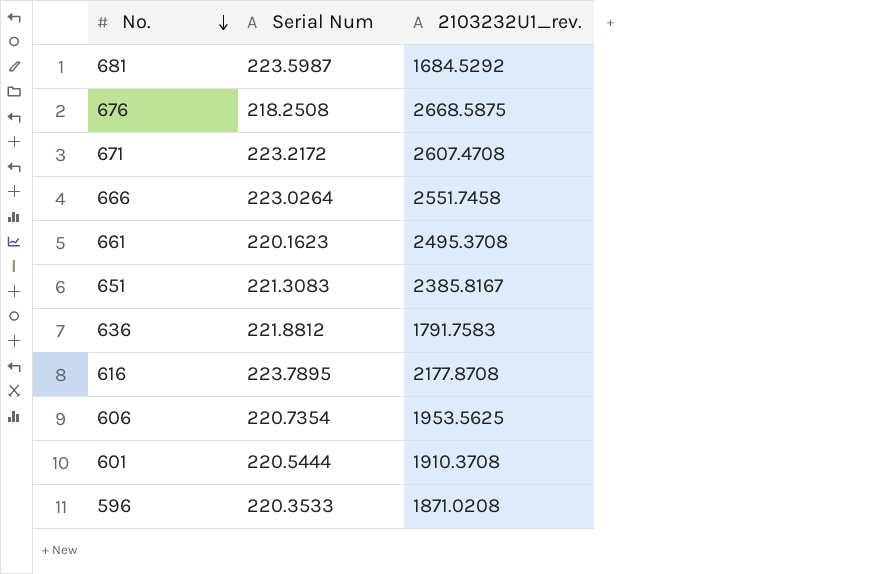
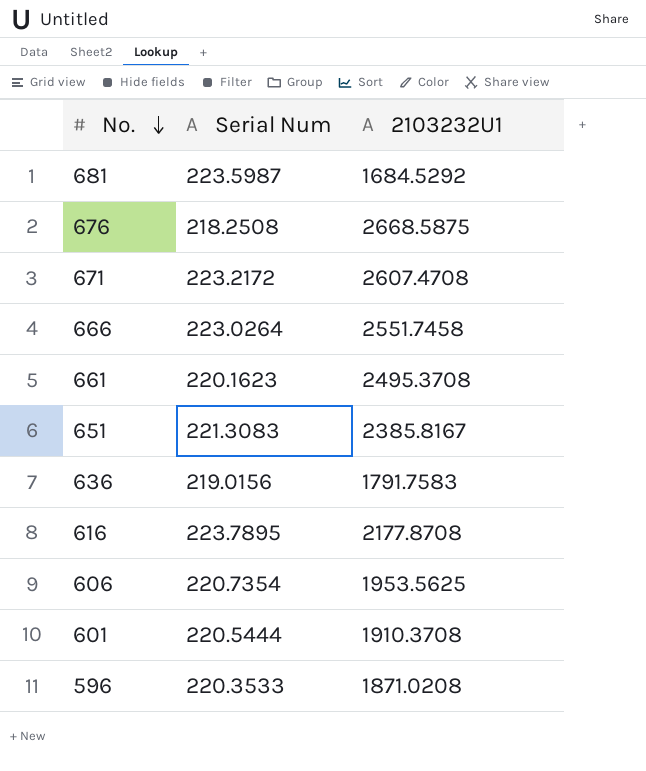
column name: 2103232U1_rev. -> 2103232U1
636 | Serial Num: 221.8812 -> 219.0156

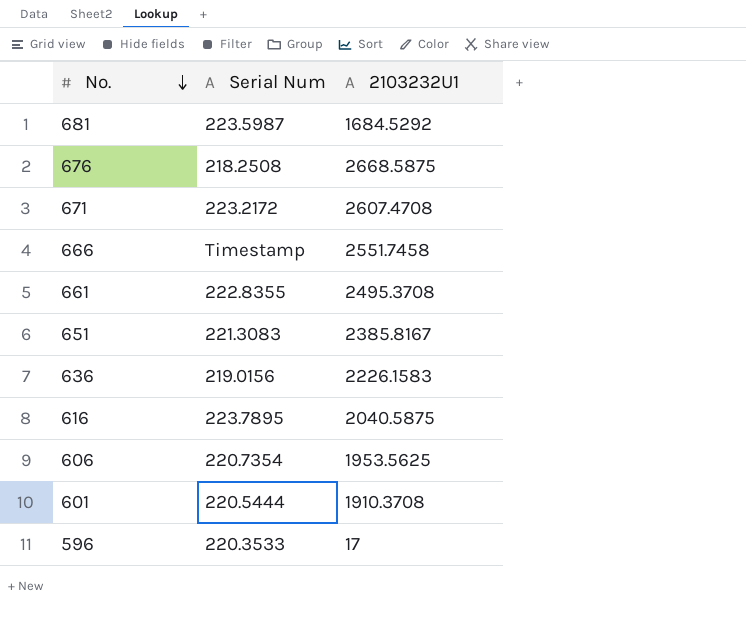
666 | Serial Num: 223.0264 -> Timestamp
661 | Serial Num: 220.1623 -> 222.8355
636 | 2103232U1: 1791.7583 -> 2226.1583
616 | 2103232U1: 2177.8708 -> 2040.5875
596 | 2103232U1: 1871.0208 -> 17

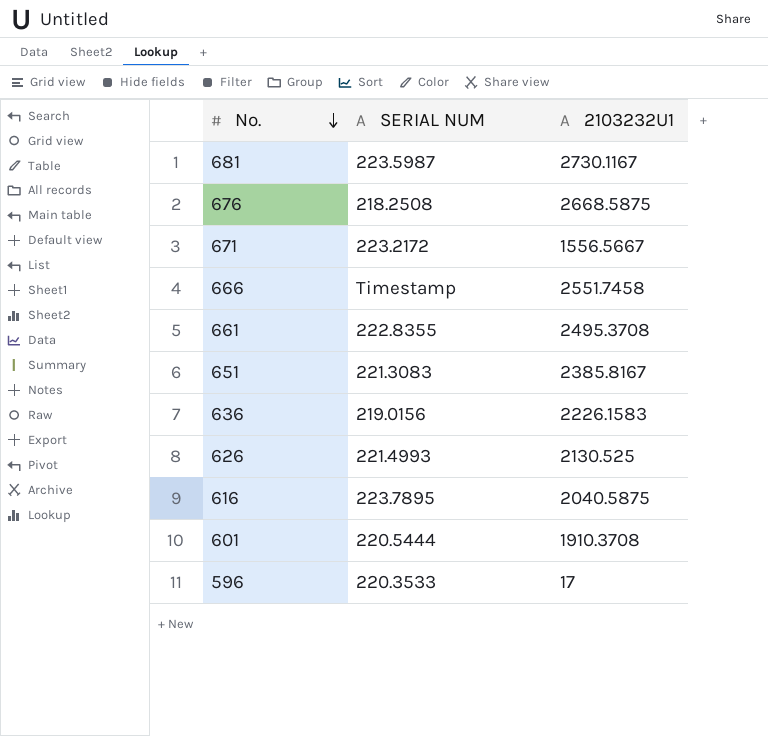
column name: Serial Num -> SERIAL NUM
row 606: 220.7354 | 1953.5625 -> none
681 | 2103232U1: 1684.5292 -> 2730.1167
671 | 2103232U1: 2607.4708 -> 1556.5667
row 626: none -> 221.4993 | 2130.525

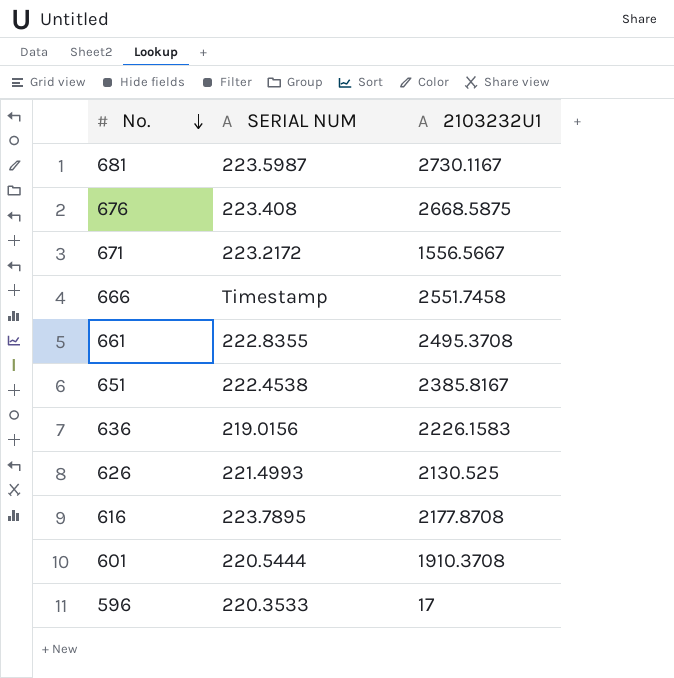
676 | SERIAL NUM: 218.2508 -> 223.408
651 | SERIAL NUM: 221.3083 -> 222.4538
616 | 2103232U1: 2040.5875 -> 2177.8708

